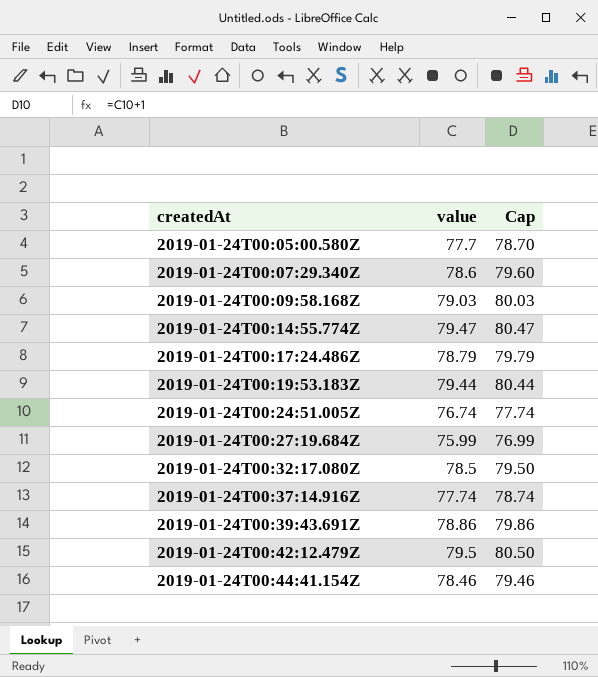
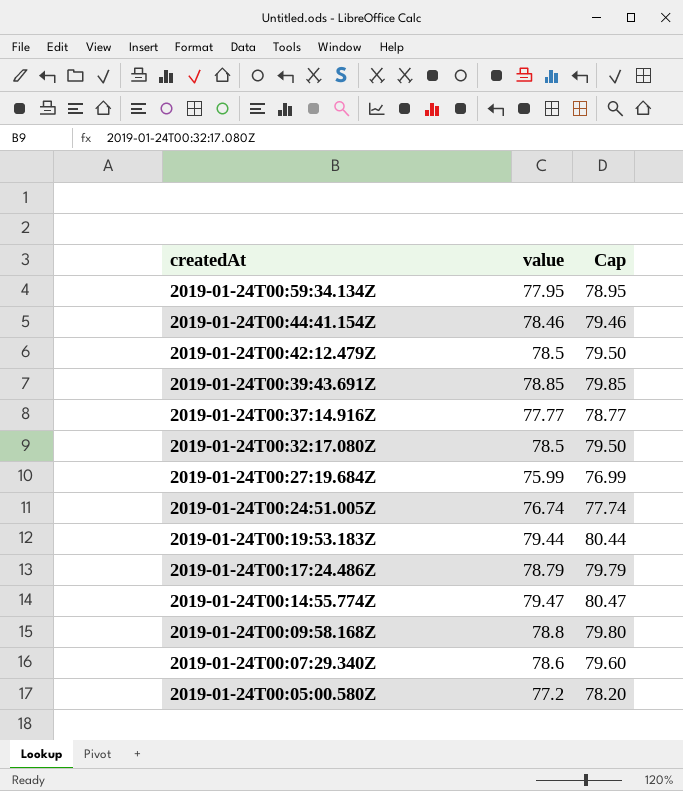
row order: createdAt ascending -> createdAt descending
row 2019-01-24T00:59:34.134Z: none -> 77.95 | 78.95
2019-01-24T00:42:12.479Z | value: 79.5 -> 78.5
2019-01-24T00:42:12.479Z | Cap: 80.50 -> 79.50
2019-01-24T00:39:43.691Z | value: 78.86 -> 78.85
2019-01-24T00:39:43.691Z | Cap: 79.86 -> 79.85
2019-01-24T00:37:14.916Z | value: 77.74 -> 77.77
2019-01-24T00:37:14.916Z | Cap: 78.74 -> 78.77
2019-01-24T00:09:58.168Z | value: 79.03 -> 78.8
2019-01-24T00:09:58.168Z | Cap: 80.03 -> 79.80
2019-01-24T00:05:00.580Z | value: 77.7 -> 77.2
2019-01-24T00:05:00.580Z | Cap: 78.70 -> 78.20

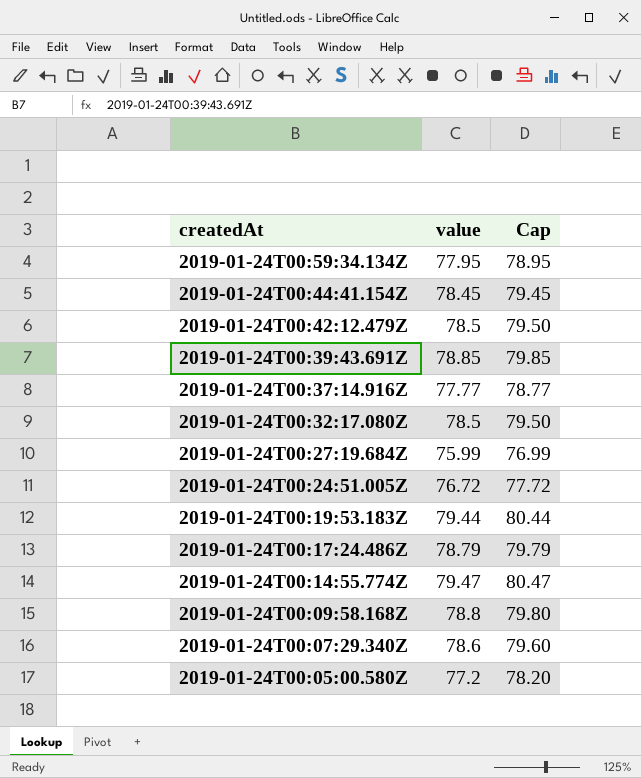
2019-01-24T00:44:41.154Z | value: 78.46 -> 78.45
2019-01-24T00:44:41.154Z | Cap: 79.46 -> 79.45
2019-01-24T00:24:51.005Z | value: 76.74 -> 76.72
2019-01-24T00:24:51.005Z | Cap: 77.74 -> 77.72

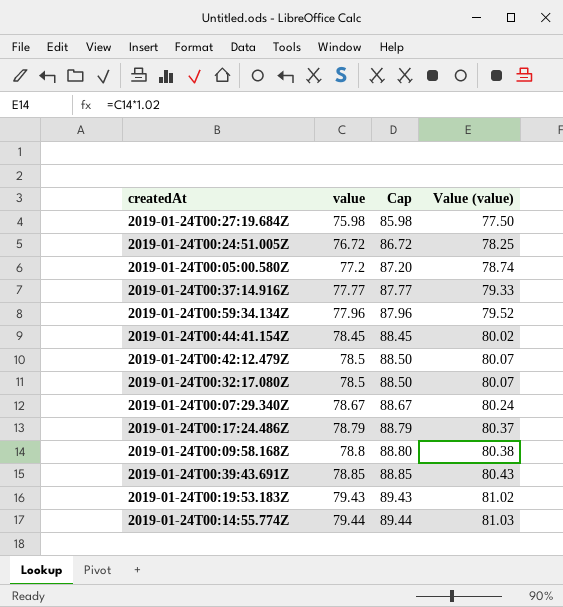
row order: createdAt descending -> value ascending
column Cap | formula: [value] + 1 -> [value] + 10
column Value (value) | formula: none -> [value] * 1.02
2019-01-24T00:27:19.684Z | value: 75.99 -> 75.98
2019-01-24T00:59:34.134Z | value: 77.95 -> 77.96
2019-01-24T00:07:29.340Z | value: 78.6 -> 78.67
2019-01-24T00:19:53.183Z | value: 79.44 -> 79.43
2019-01-24T00:14:55.774Z | value: 79.47 -> 79.44

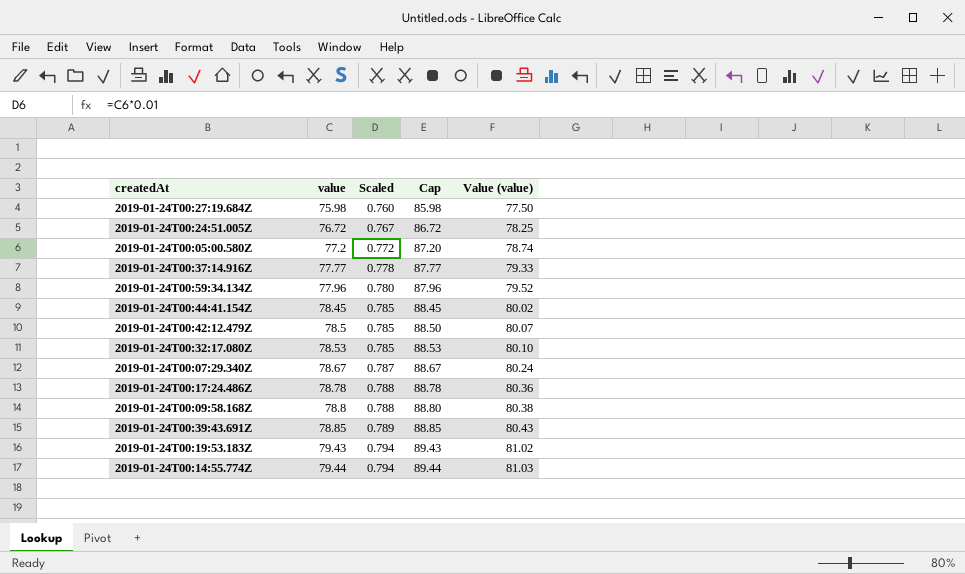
column Scaled | formula: none -> [value] * 0.01
2019-01-24T00:32:17.080Z | value: 78.5 -> 78.53
2019-01-24T00:32:17.080Z | Cap: 88.50 -> 88.53
2019-01-24T00:32:17.080Z | Value (value): 80.07 -> 80.10
2019-01-24T00:17:24.486Z | value: 78.79 -> 78.78
2019-01-24T00:17:24.486Z | Cap: 88.79 -> 88.78
2019-01-24T00:17:24.486Z | Value (value): 80.37 -> 80.36

